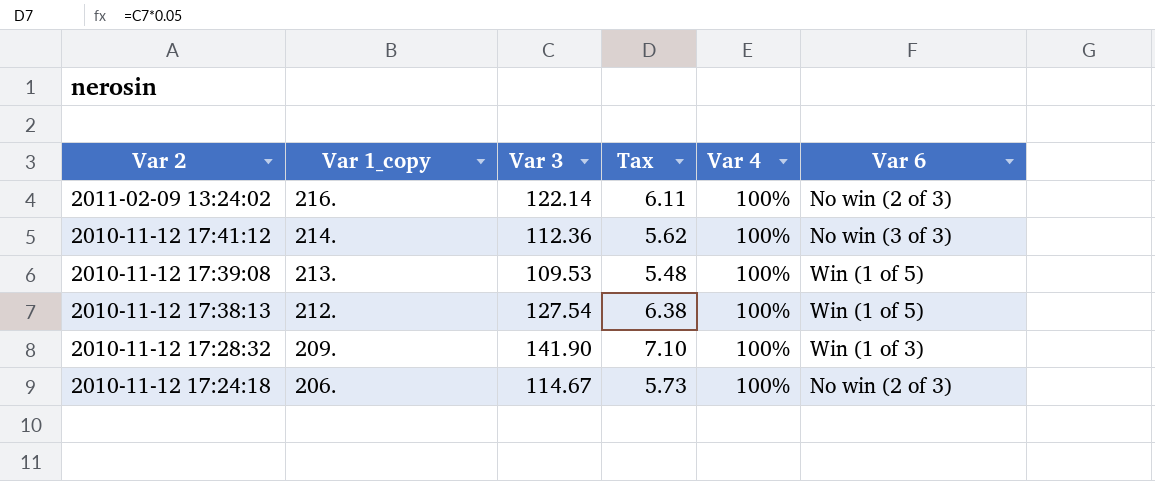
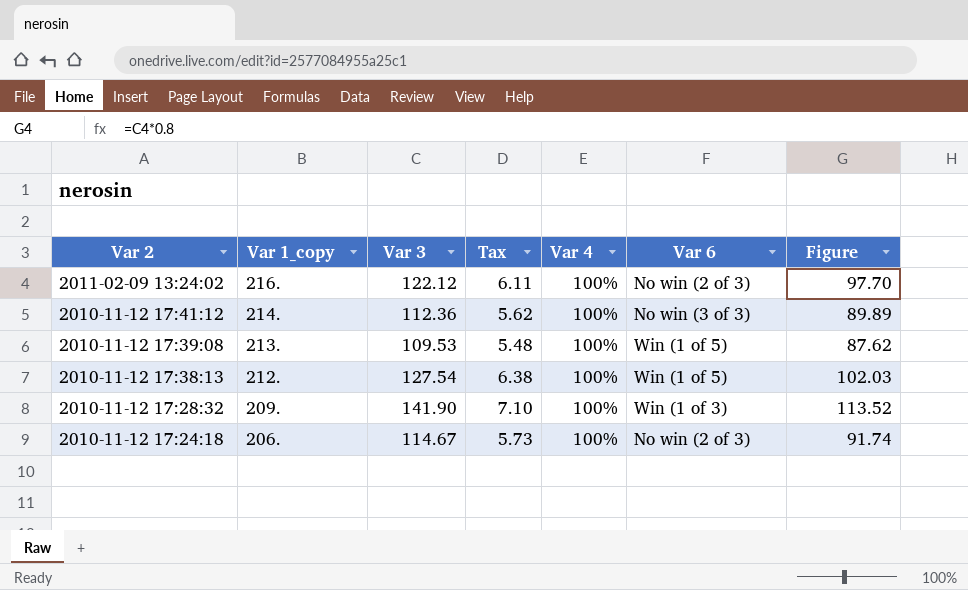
column Figure | formula: none -> [Var 3] * 0.8
2011-02-09 13:24:02 | Var 3: 122.14 -> 122.12

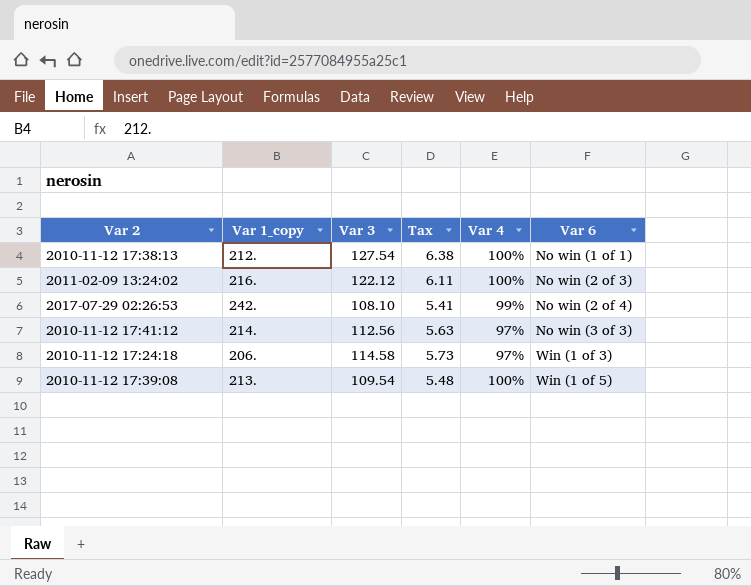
row order: Var 2 descending -> Var 6 ascending
column Figure | formula: [Var 3] * 0.8 -> none
row 2010-11-12 17:28:32: 209. | 141.90 | 7.10 | 100% | Win (1 of 3) | 113.52 -> none
2010-11-12 17:38:13 | Var 6: Win (1 of 5) -> No win (1 of 1)
row 2017-07-29 02:26:53: none -> 242. | 108.10 | 5.41 | 99% | No win (2 of 4)
2010-11-12 17:41:12 | Var 3: 112.36 -> 112.56
2010-11-12 17:41:12 | Tax: 5.62 -> 5.63
2010-11-12 17:41:12 | Var 4: 100% -> 97%
2010-11-12 17:24:18 | Var 3: 114.67 -> 114.58
2010-11-12 17:24:18 | Var 4: 100% -> 97%
2010-11-12 17:24:18 | Var 6: No win (2 of 3) -> Win (1 of 3)
2010-11-12 17:39:08 | Var 3: 109.53 -> 109.54

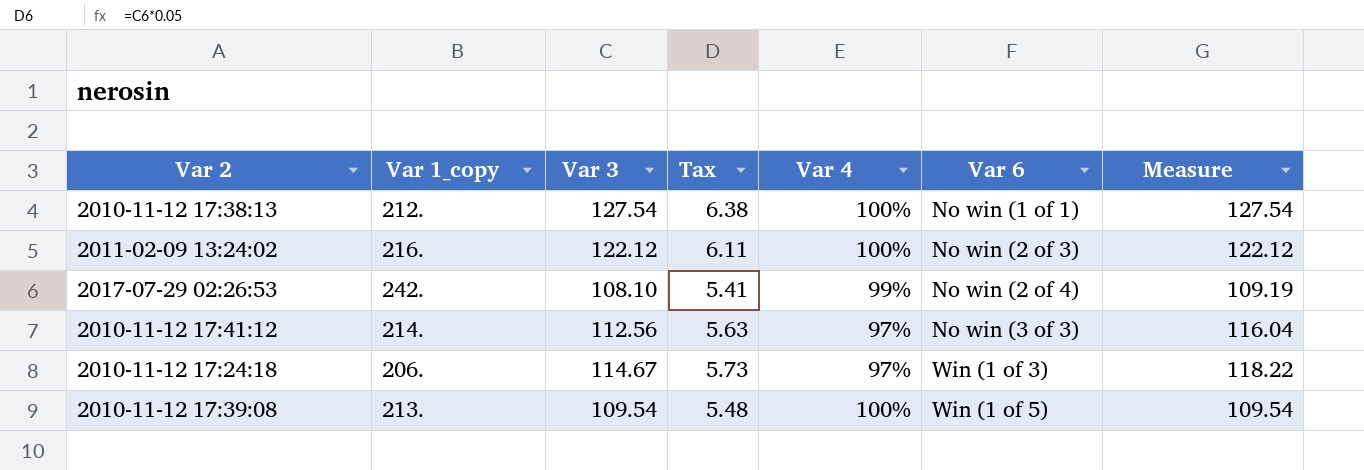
column Measure | formula: none -> [Var 3] / [Var 4]
2010-11-12 17:24:18 | Var 3: 114.58 -> 114.67

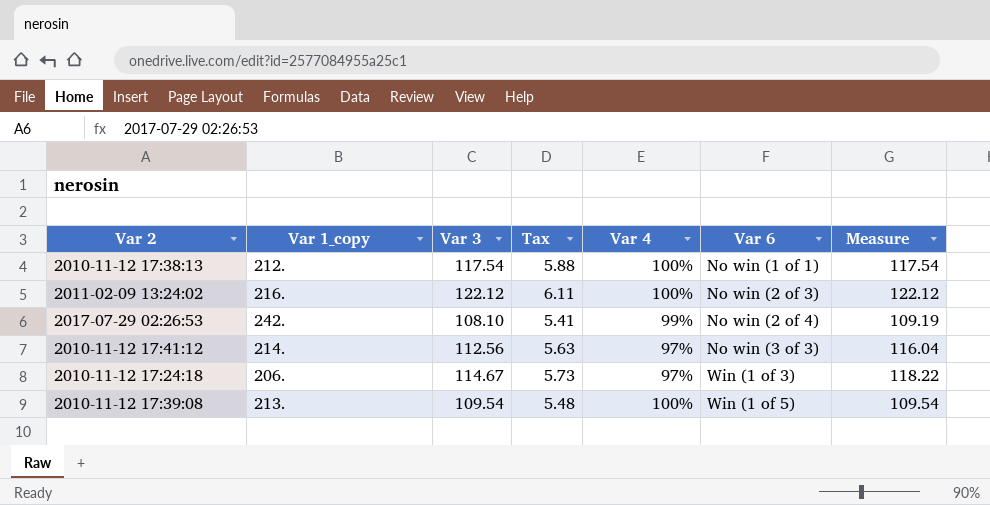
2010-11-12 17:38:13 | Var 3: 127.54 -> 117.54
2010-11-12 17:38:13 | Tax: 6.38 -> 5.88
2010-11-12 17:38:13 | Measure: 127.54 -> 117.54

